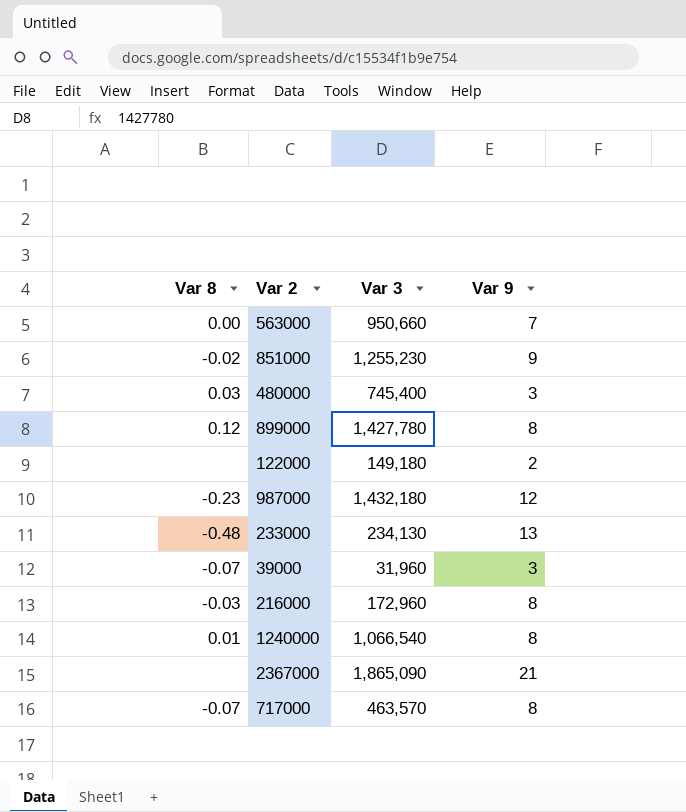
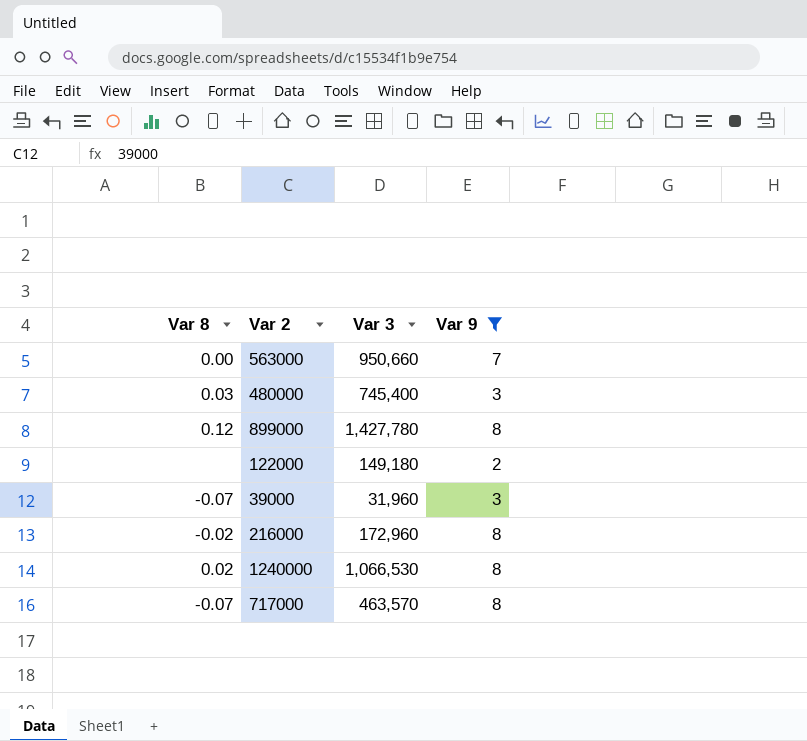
filter: none -> Var 9 <= 8
216000 | Var 8: -0.03 -> -0.02
1240000 | Var 8: 0.01 -> 0.02
1240000 | Var 3: 1,066,540 -> 1,066,530

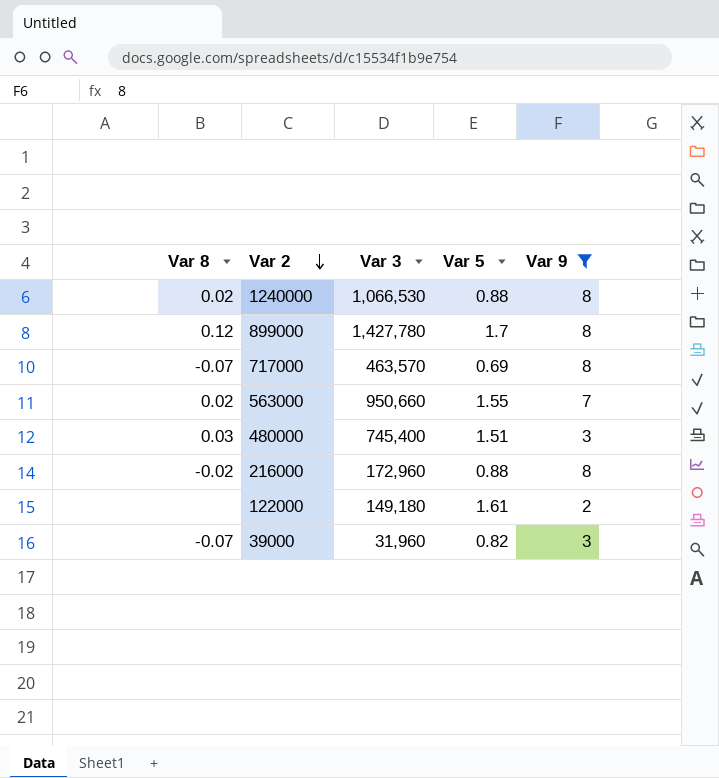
row order: none -> Var 2 descending
column Var 5 | position: none -> 4
563000 | Var 8: 0.00 -> 0.02

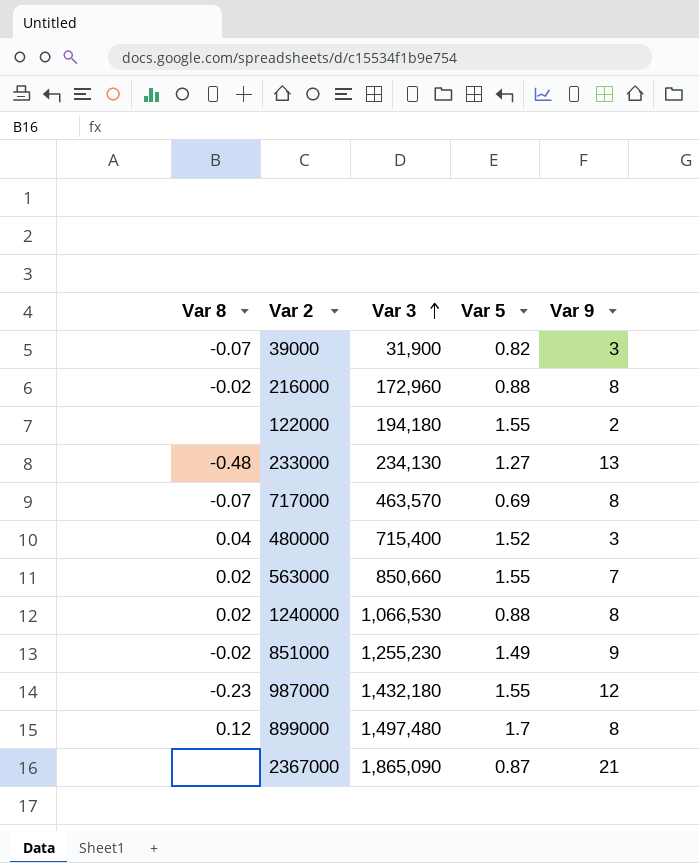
filter: Var 9 <= 8 -> none
row order: Var 2 descending -> Var 3 ascending
39000 | Var 3: 31,960 -> 31,900
122000 | Var 3: 149,180 -> 194,180
122000 | Var 5: 1.61 -> 1.55
480000 | Var 8: 0.03 -> 0.04
480000 | Var 3: 745,400 -> 715,400
480000 | Var 5: 1.51 -> 1.52
563000 | Var 3: 950,660 -> 850,660
899000 | Var 3: 1,427,780 -> 1,497,480

